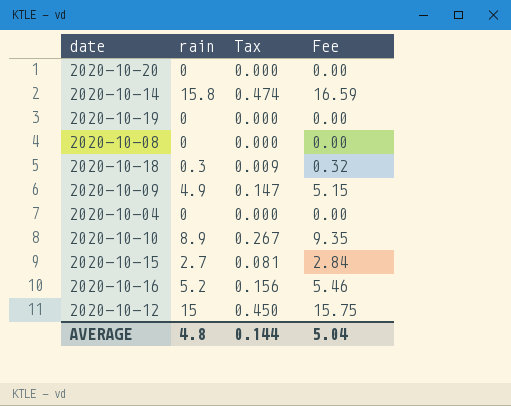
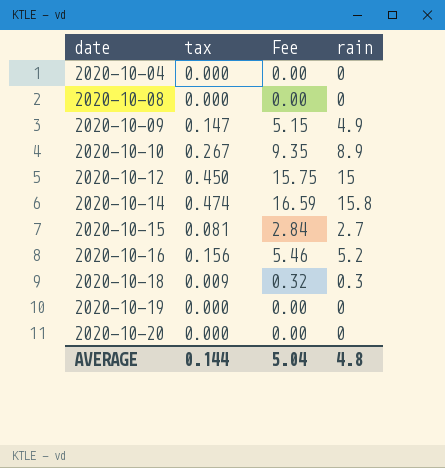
row order: none -> date ascending
column name: Tax -> tax
column rain | position: 2 -> 4

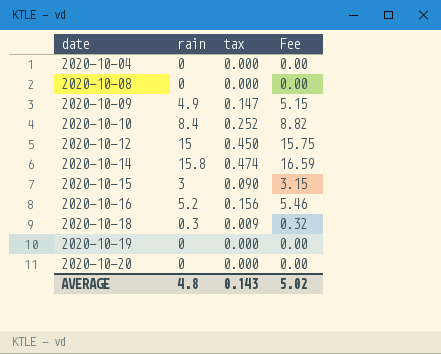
column rain | position: 4 -> 2
2020-10-10 | rain: 8.9 -> 8.4
2020-10-10 | tax: 0.267 -> 0.252
2020-10-10 | Fee: 9.35 -> 8.82
2020-10-15 | rain: 2.7 -> 3
2020-10-15 | tax: 0.081 -> 0.090
2020-10-15 | Fee: 2.84 -> 3.15
AVERAGE | tax: 0.144 -> 0.143
AVERAGE | Fee: 5.04 -> 5.02

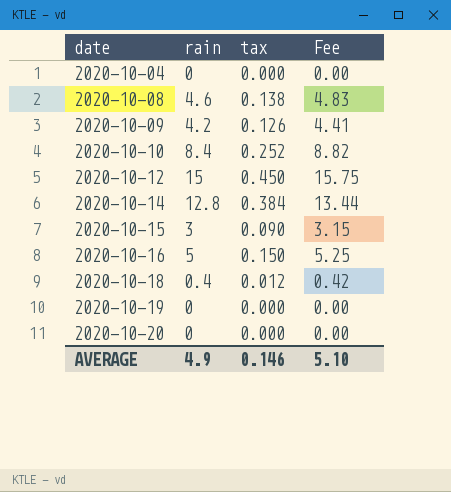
2020-10-08 | rain: 0 -> 4.6
2020-10-08 | tax: 0.000 -> 0.138
2020-10-08 | Fee: 0.00 -> 4.83
2020-10-09 | rain: 4.9 -> 4.2
2020-10-09 | tax: 0.147 -> 0.126
2020-10-09 | Fee: 5.15 -> 4.41
2020-10-14 | rain: 15.8 -> 12.8
2020-10-14 | tax: 0.474 -> 0.384
2020-10-14 | Fee: 16.59 -> 13.44
2020-10-16 | rain: 5.2 -> 5
2020-10-16 | tax: 0.156 -> 0.150
2020-10-16 | Fee: 5.46 -> 5.25
2020-10-18 | rain: 0.3 -> 0.4
2020-10-18 | tax: 0.009 -> 0.012
2020-10-18 | Fee: 0.32 -> 0.42
AVERAGE | rain: 4.8 -> 4.9
AVERAGE | tax: 0.143 -> 0.146
AVERAGE | Fee: 5.02 -> 5.10

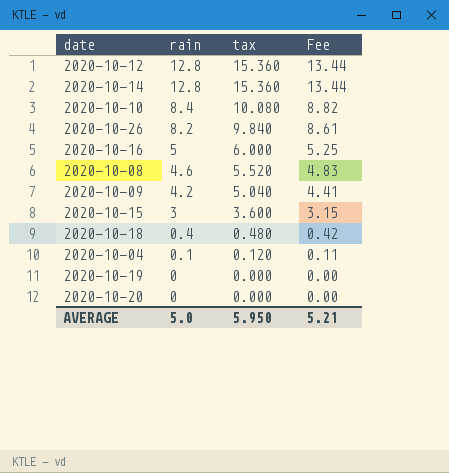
row order: date ascending -> rain descending
column tax | formula: [rain] * 0.03 -> [rain] * 1.2
2020-10-12 | rain: 15 -> 12.8
2020-10-12 | Fee: 15.75 -> 13.44
row 2020-10-26: none -> 8.2 | 9.840 | 8.61
2020-10-04 | rain: 0 -> 0.1
2020-10-04 | Fee: 0.00 -> 0.11
AVERAGE | rain: 4.9 -> 5.0
AVERAGE | tax: 0.146 -> 5.950
AVERAGE | Fee: 5.10 -> 5.21

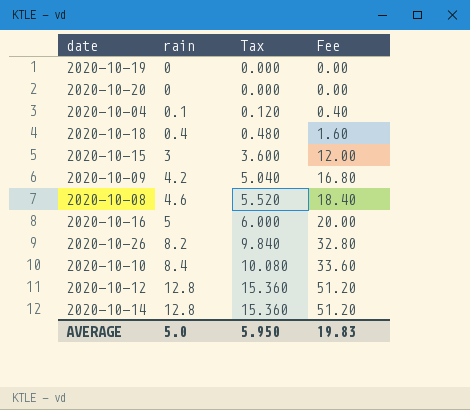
row order: rain descending -> rain ascending
column name: tax -> Tax
column Fee | formula: [rain] * 1.05 -> [rain] * 4
AVERAGE | Fee: 5.21 -> 19.83

